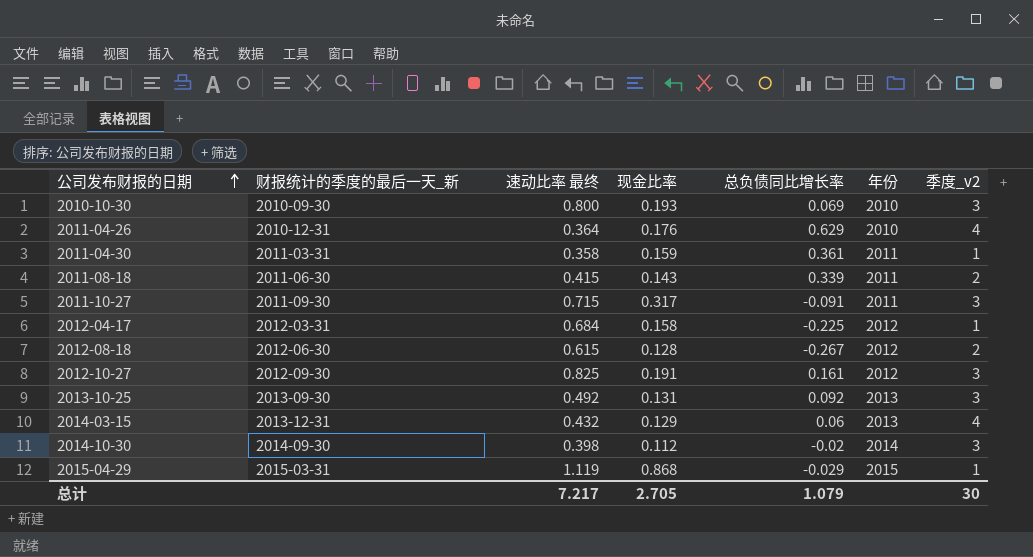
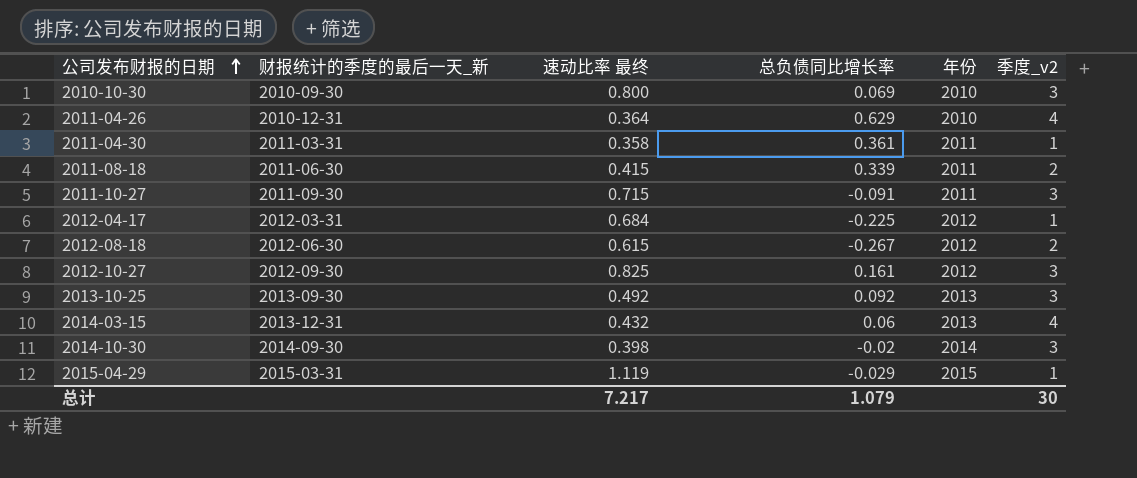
column 现金比率 | position: 4 -> none

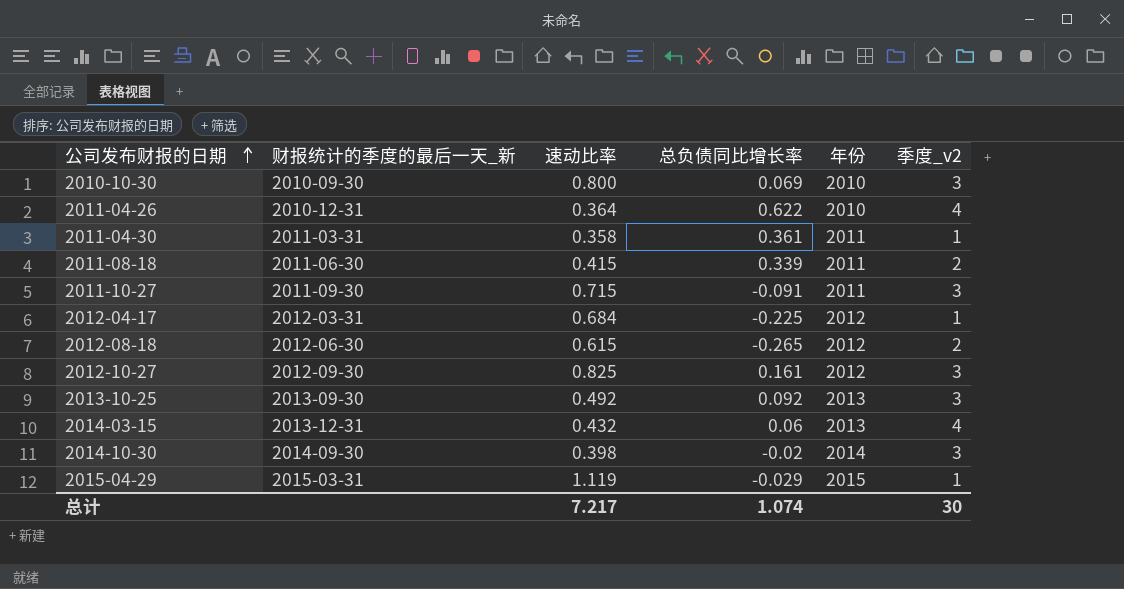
column name: 速动比率 最终 -> 速动比率
2011-04-26 | 总负债同比增长率: 0.629 -> 0.622
2012-08-18 | 总负债同比增长率: -0.267 -> -0.265
总计 | 总负债同比增长率: 1.079 -> 1.074

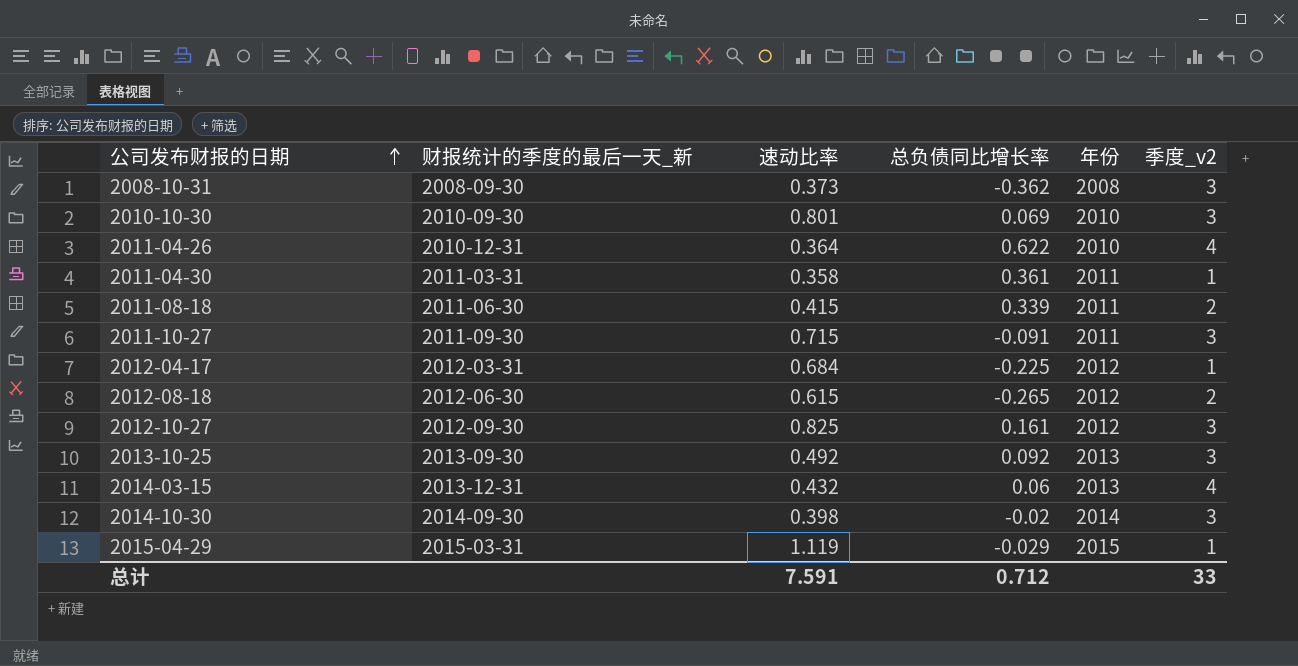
row 2008-10-31: none -> 2008-09-30 | 0.373 | -0.362 | 2008 | 3
2010-10-30 | 速动比率: 0.800 -> 0.801
总计 | 速动比率: 7.217 -> 7.591
总计 | 总负债同比增长率: 1.074 -> 0.712
总计 | 季度_v2: 30 -> 33

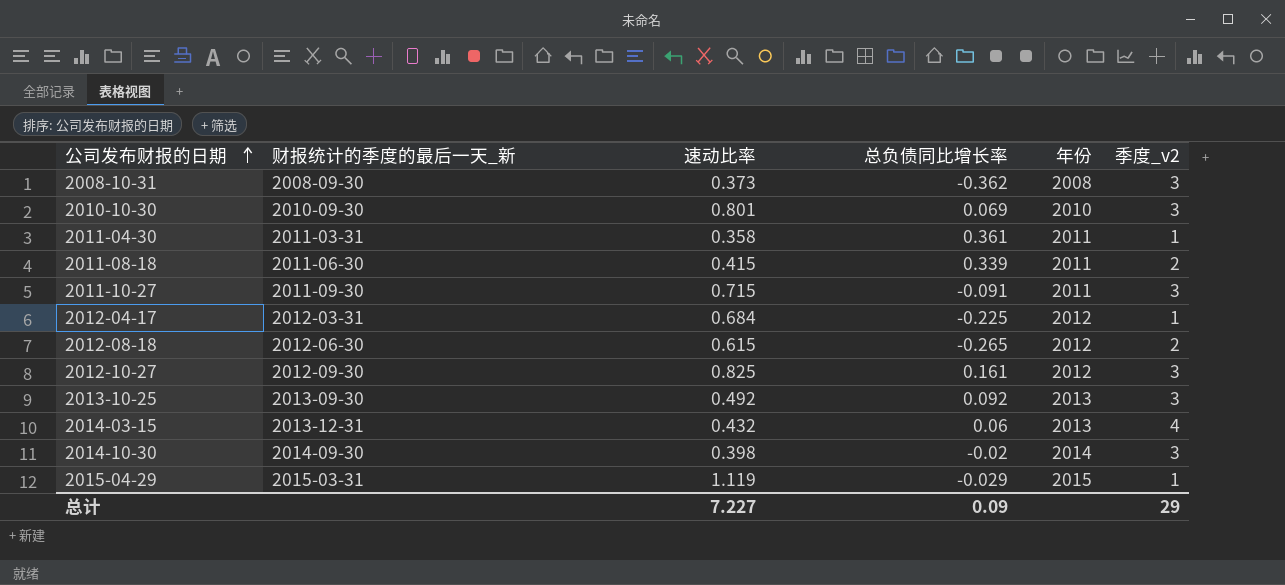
row 2011-04-26: 2010-12-31 | 0.364 | 0.622 | 2010 | 4 -> none
总计 | 速动比率: 7.591 -> 7.227
总计 | 总负债同比增长率: 0.712 -> 0.09
总计 | 季度_v2: 33 -> 29

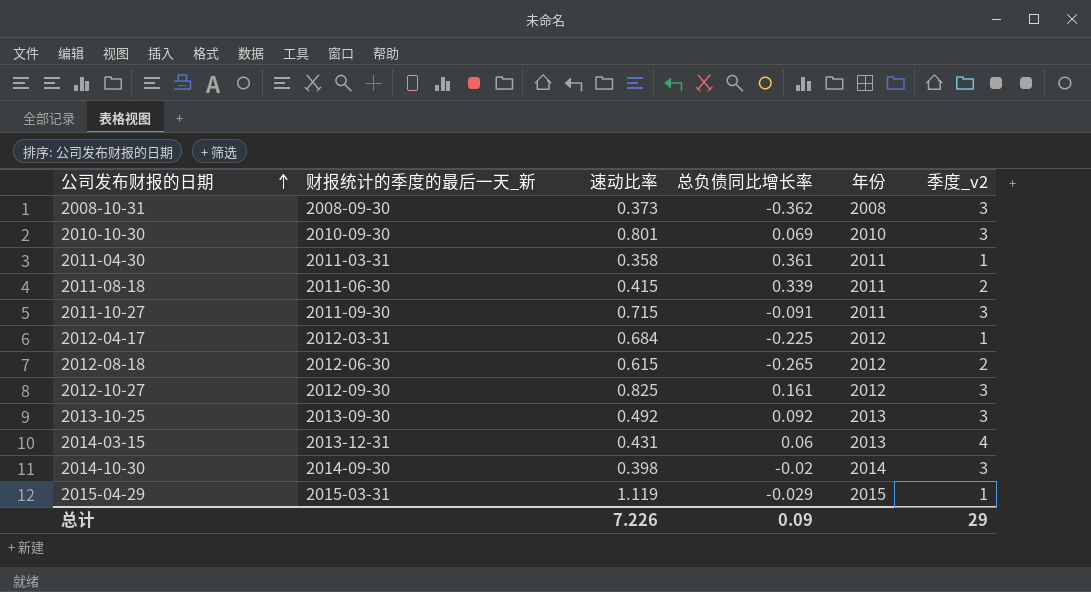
2014-03-15 | 速动比率: 0.432 -> 0.431
总计 | 速动比率: 7.227 -> 7.226

